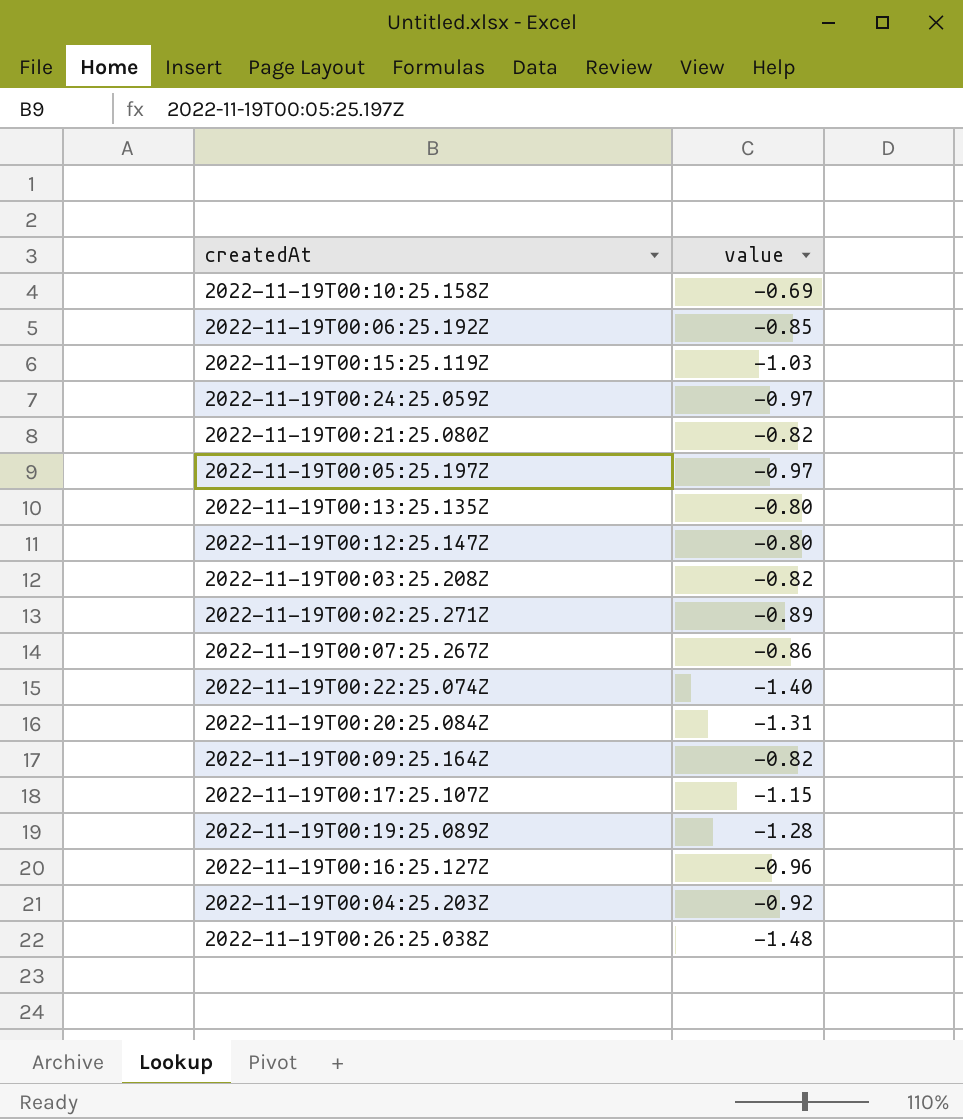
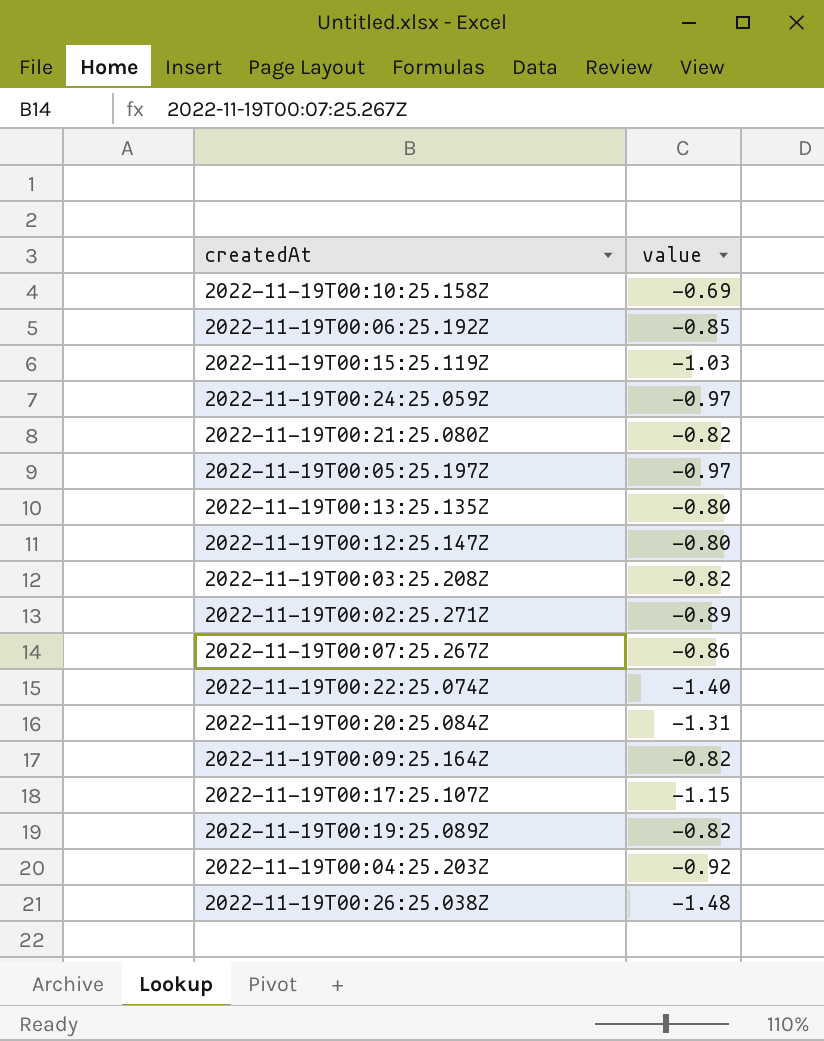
row 2022-11-19T00:16:25.127Z: -0.96 -> none
2022-11-19T00:19:25.089Z | value: -1.28 -> -0.82

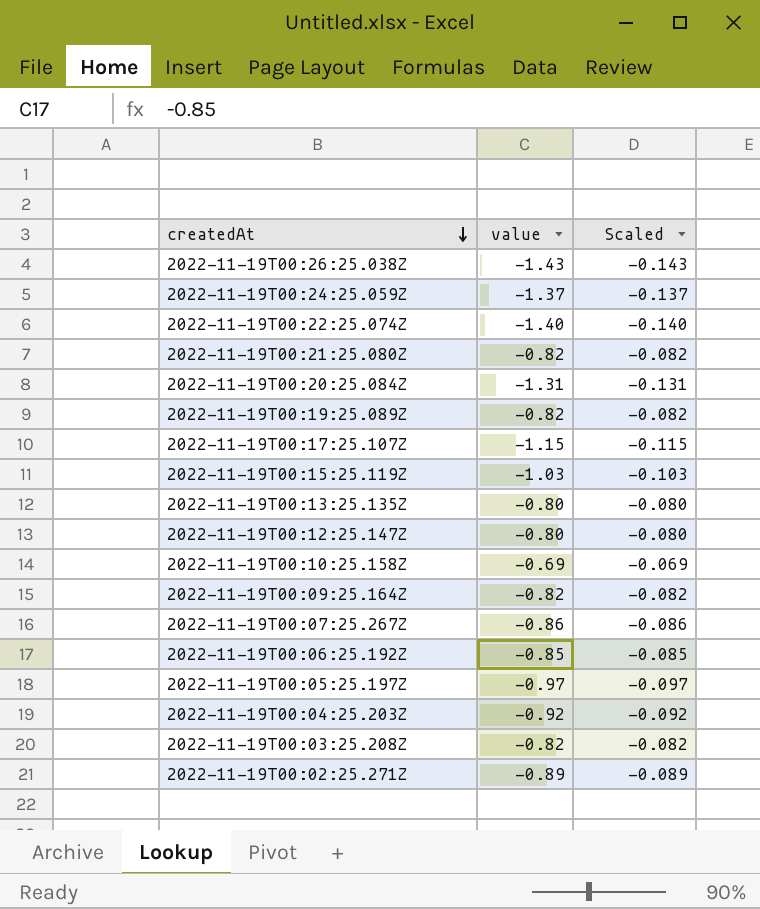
row order: none -> createdAt descending
column Scaled | formula: none -> [value] * 0.1
2022-11-19T00:26:25.038Z | value: -1.48 -> -1.43
2022-11-19T00:24:25.059Z | value: -0.97 -> -1.37

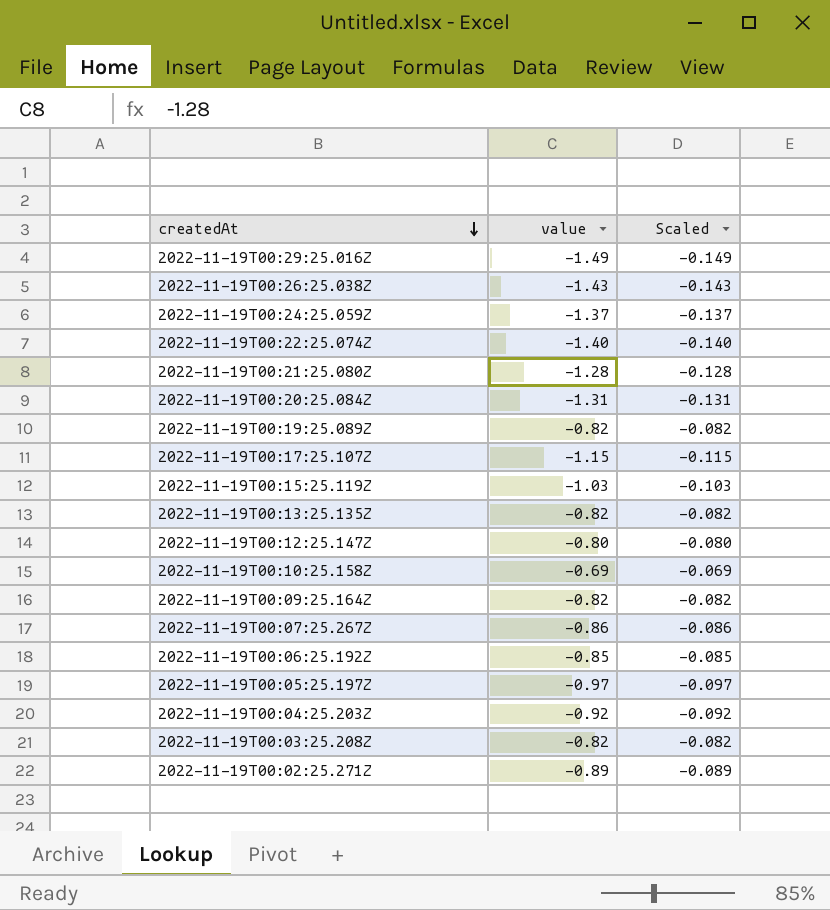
row 2022-11-19T00:29:25.016Z: none -> -1.49 | -0.149
2022-11-19T00:21:25.080Z | value: -0.82 -> -1.28
2022-11-19T00:21:25.080Z | Scaled: -0.082 -> -0.128
2022-11-19T00:13:25.135Z | value: -0.80 -> -0.82
2022-11-19T00:13:25.135Z | Scaled: -0.080 -> -0.082

